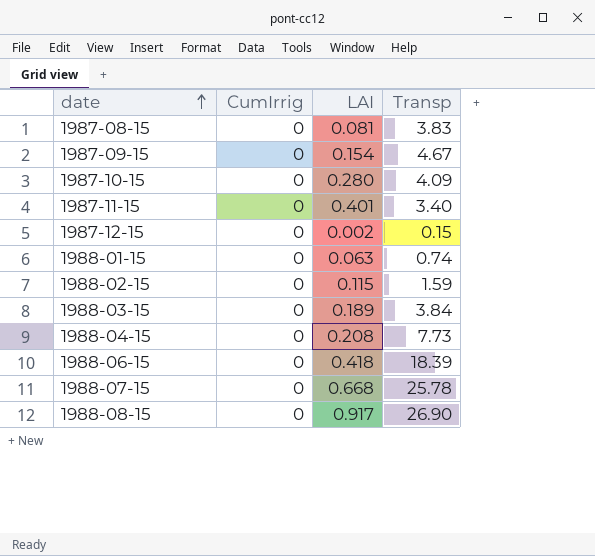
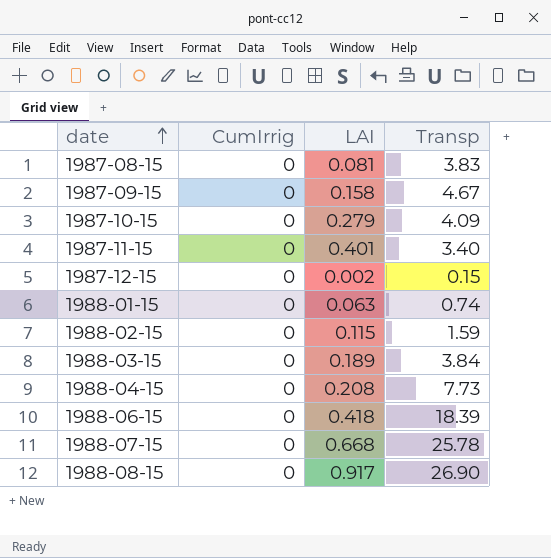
1987-09-15 | LAI: 0.154 -> 0.158
1987-10-15 | LAI: 0.280 -> 0.279

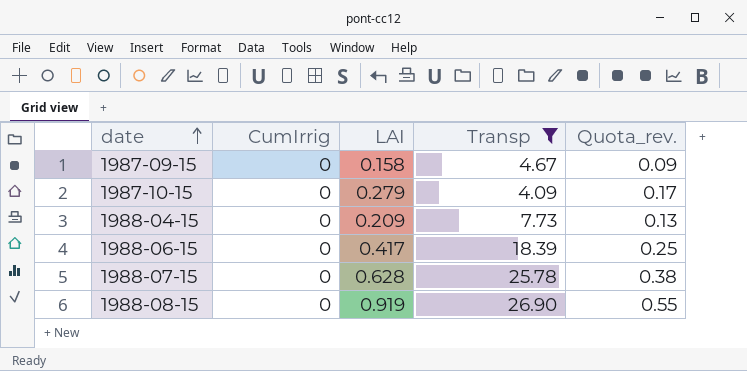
filter: none -> Transp >= 4.09
column Quota_rev. | formula: none -> [LAI] * 0.6
1988-04-15 | LAI: 0.208 -> 0.209
1988-06-15 | LAI: 0.418 -> 0.417
1988-07-15 | LAI: 0.668 -> 0.628
1988-08-15 | LAI: 0.917 -> 0.919

